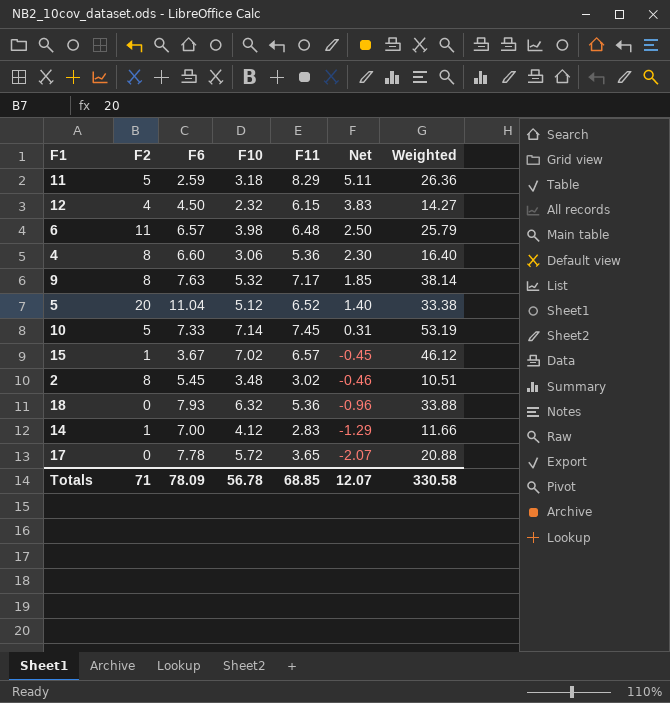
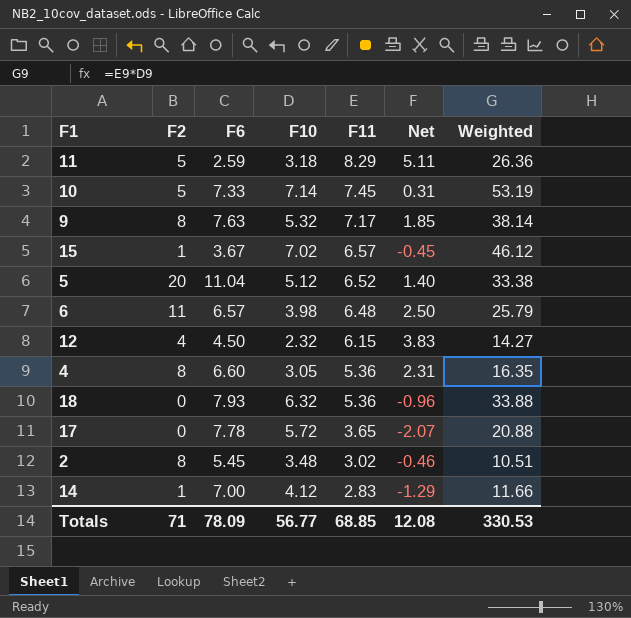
row order: Net descending -> F11 descending
4 | F10: 3.06 -> 3.05
4 | Net: 2.30 -> 2.31
4 | Weighted: 16.40 -> 16.35
Totals | F10: 56.78 -> 56.77
Totals | Net: 12.07 -> 12.08
Totals | Weighted: 330.58 -> 330.53

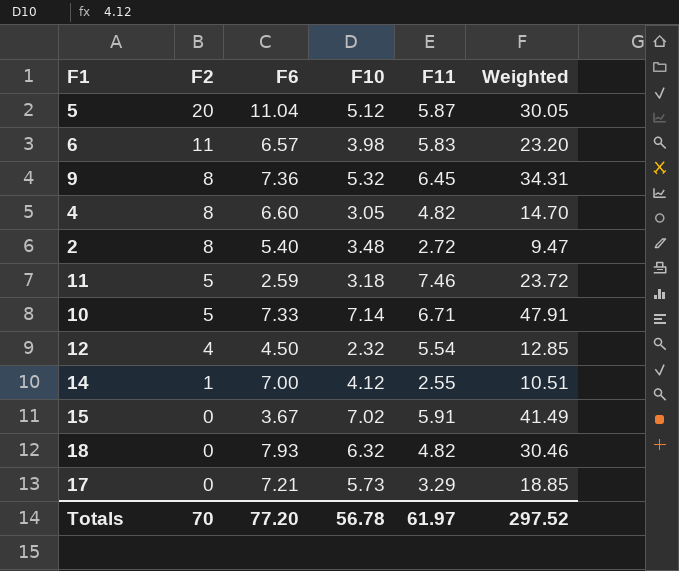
row order: F11 descending -> F2 descending
column Net | formula: [F11] - [F10] -> none
5 | F11: 6.52 -> 5.87
5 | Weighted: 33.38 -> 30.05
6 | F11: 6.48 -> 5.83
6 | Weighted: 25.79 -> 23.20
9 | F6: 7.63 -> 7.36
9 | F11: 7.17 -> 6.45
9 | Weighted: 38.14 -> 34.31
4 | F11: 5.36 -> 4.82
4 | Weighted: 16.35 -> 14.70
2 | F6: 5.45 -> 5.40
2 | F11: 3.02 -> 2.72
2 | Weighted: 10.51 -> 9.47
11 | F11: 8.29 -> 7.46
11 | Weighted: 26.36 -> 23.72
10 | F11: 7.45 -> 6.71
10 | Weighted: 53.19 -> 47.91
12 | F11: 6.15 -> 5.54
12 | Weighted: 14.27 -> 12.85
14 | F11: 2.83 -> 2.55
14 | Weighted: 11.66 -> 10.51
15 | F2: 1 -> 0
15 | F11: 6.57 -> 5.91
15 | Weighted: 46.12 -> 41.49
18 | F11: 5.36 -> 4.82
18 | Weighted: 33.88 -> 30.46
17 | F6: 7.78 -> 7.21
17 | F10: 5.72 -> 5.73
17 | F11: 3.65 -> 3.29
17 | Weighted: 20.88 -> 18.85
Totals | F2: 71 -> 70
Totals | F6: 78.09 -> 77.20
Totals | F10: 56.77 -> 56.78
Totals | F11: 68.85 -> 61.97
Totals | Weighted: 330.53 -> 297.52

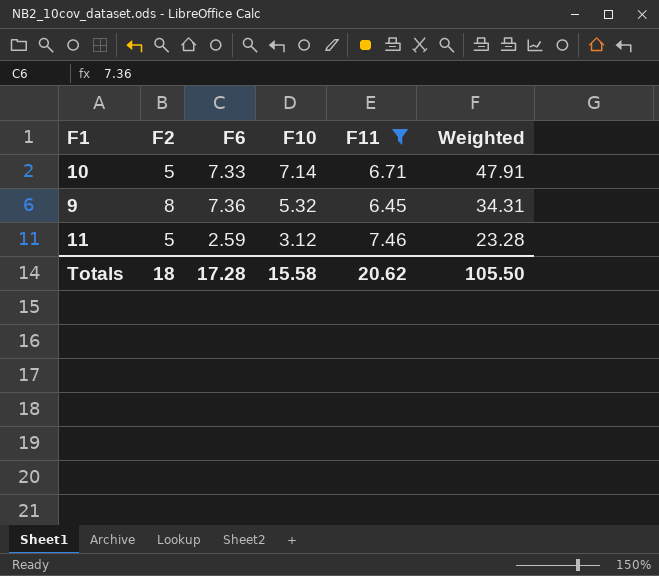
filter: none -> F11 >= 6.45
row order: F2 descending -> F10 descending
11 | F10: 3.18 -> 3.12
11 | Weighted: 23.72 -> 23.28
Totals | F2: 70 -> 18
Totals | F6: 77.20 -> 17.28
Totals | F10: 56.78 -> 15.58
Totals | F11: 61.97 -> 20.62
Totals | Weighted: 297.52 -> 105.50

